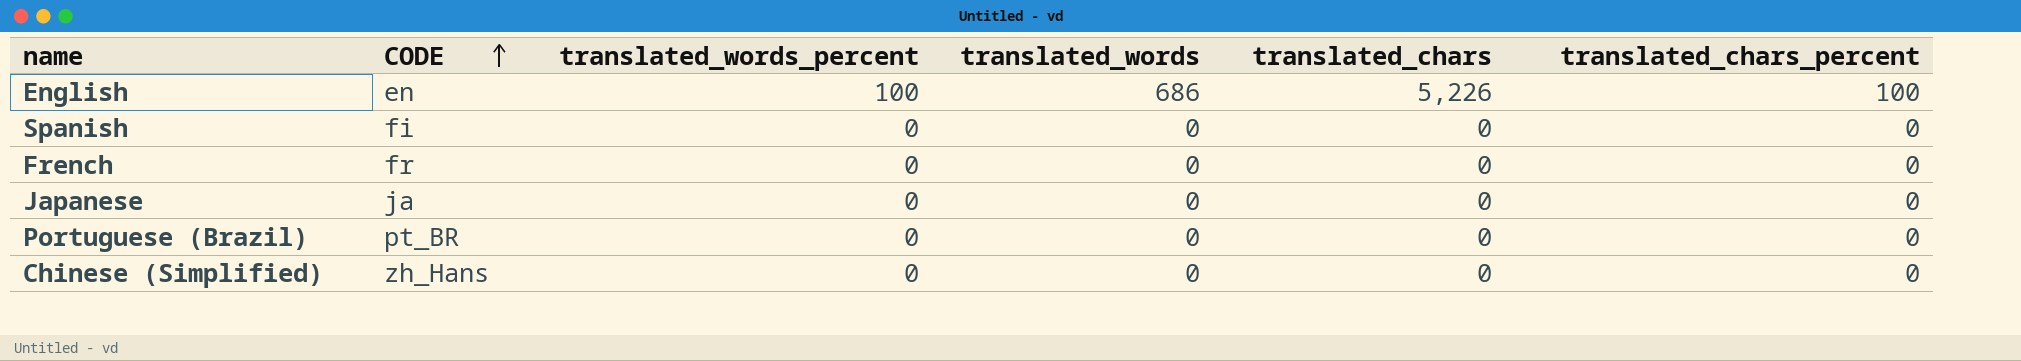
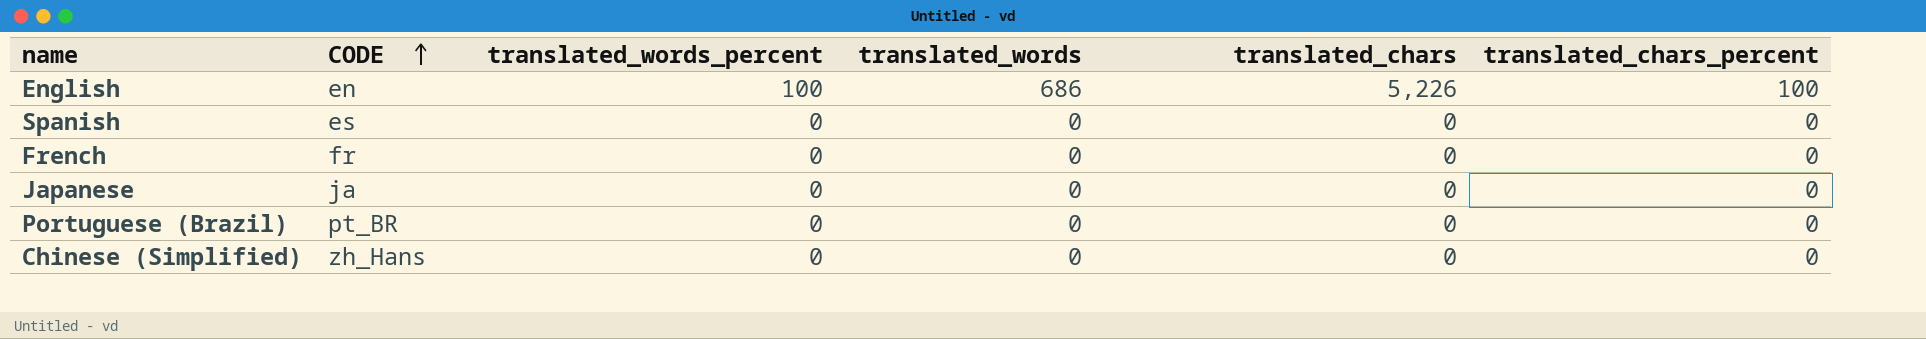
Spanish | CODE: fi -> es

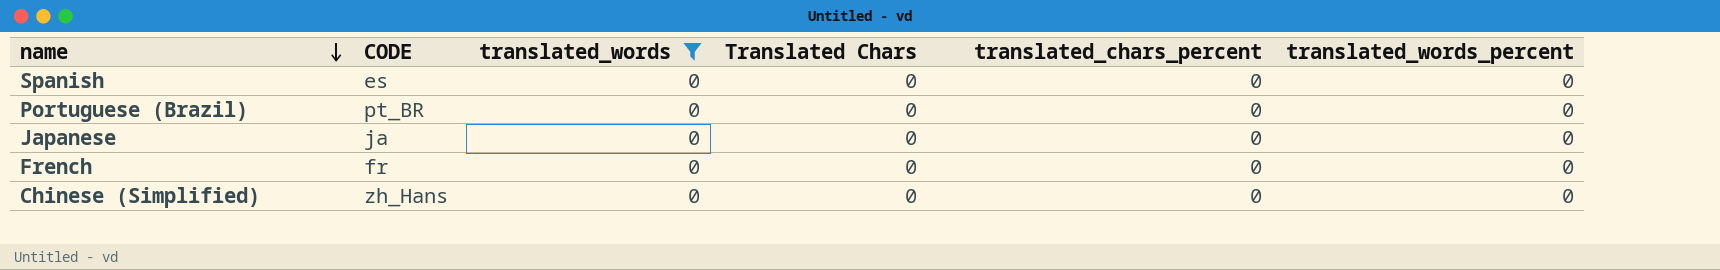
filter: none -> translated_words = 0
row order: CODE ascending -> name descending
column name: translated_chars -> Translated Chars
column translated_words_percent | position: 3 -> 6

